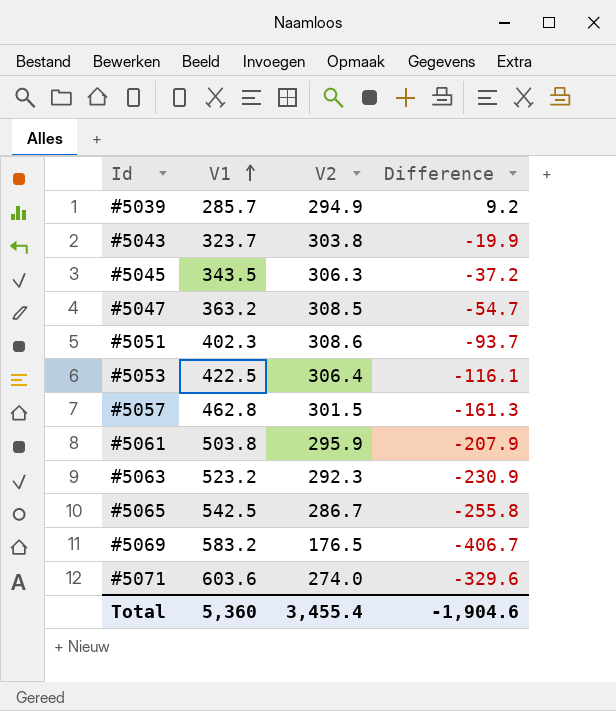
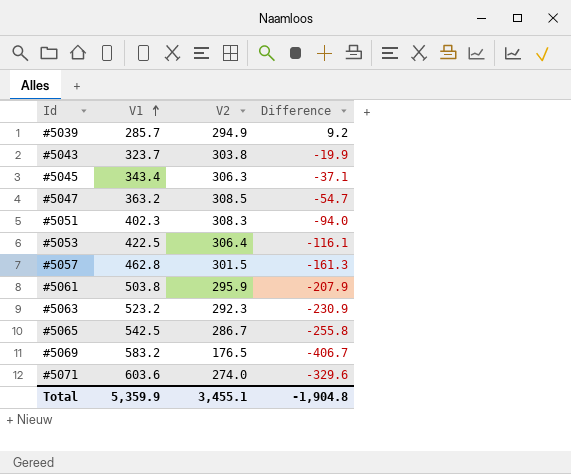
#5045 | V1: 343.5 -> 343.4
#5045 | Difference: -37.2 -> -37.1
#5051 | V2: 308.6 -> 308.3
#5051 | Difference: -93.7 -> -94.0
Total | V1: 5,360 -> 5,359.9
Total | V2: 3,455.4 -> 3,455.1
Total | Difference: -1,904.6 -> -1,904.8

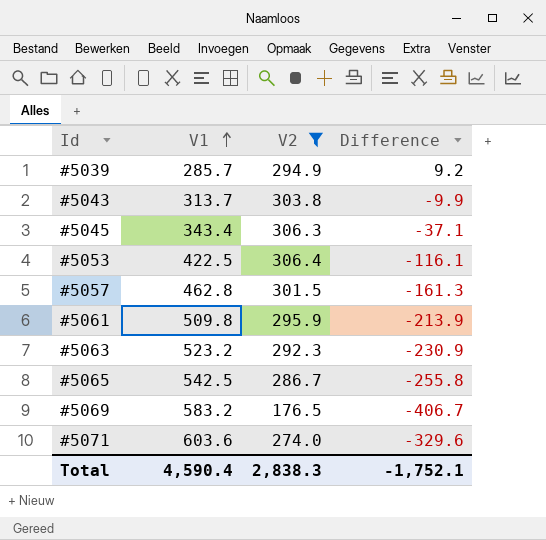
filter: none -> V2 <= 306.4
#5043 | V1: 323.7 -> 313.7
#5043 | Difference: -19.9 -> -9.9
#5061 | V1: 503.8 -> 509.8
#5061 | Difference: -207.9 -> -213.9
Total | V1: 5,359.9 -> 4,590.4
Total | V2: 3,455.1 -> 2,838.3
Total | Difference: -1,904.8 -> -1,752.1

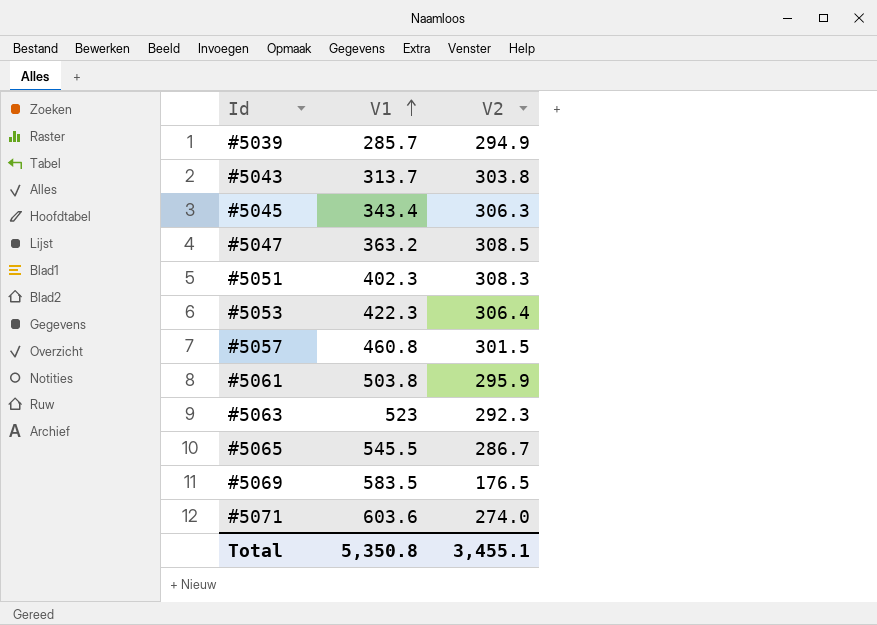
filter: V2 <= 306.4 -> none
column Difference | formula: [V2] - [V1] -> none
#5053 | V1: 422.5 -> 422.3
#5057 | V1: 462.8 -> 460.8
#5061 | V1: 509.8 -> 503.8
#5063 | V1: 523.2 -> 523
#5065 | V1: 542.5 -> 545.5
#5069 | V1: 583.2 -> 583.5
Total | V1: 4,590.4 -> 5,350.8
Total | V2: 2,838.3 -> 3,455.1

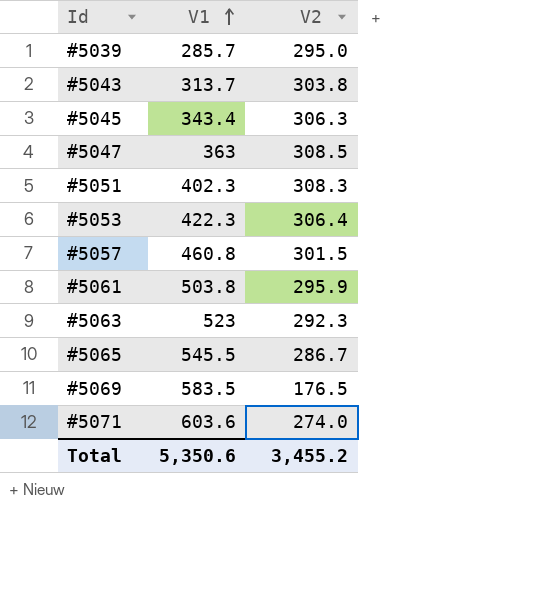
#5039 | V2: 294.9 -> 295.0
#5047 | V1: 363.2 -> 363
Total | V1: 5,350.8 -> 5,350.6
Total | V2: 3,455.1 -> 3,455.2

